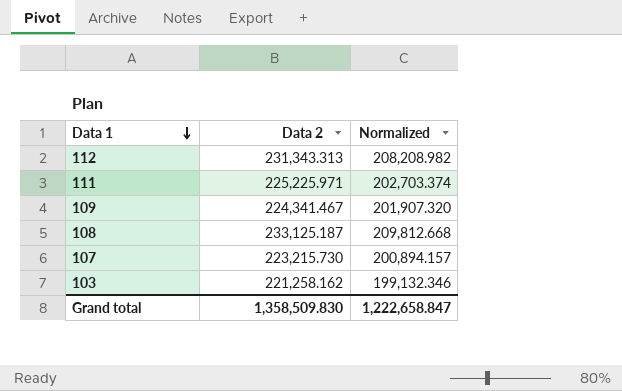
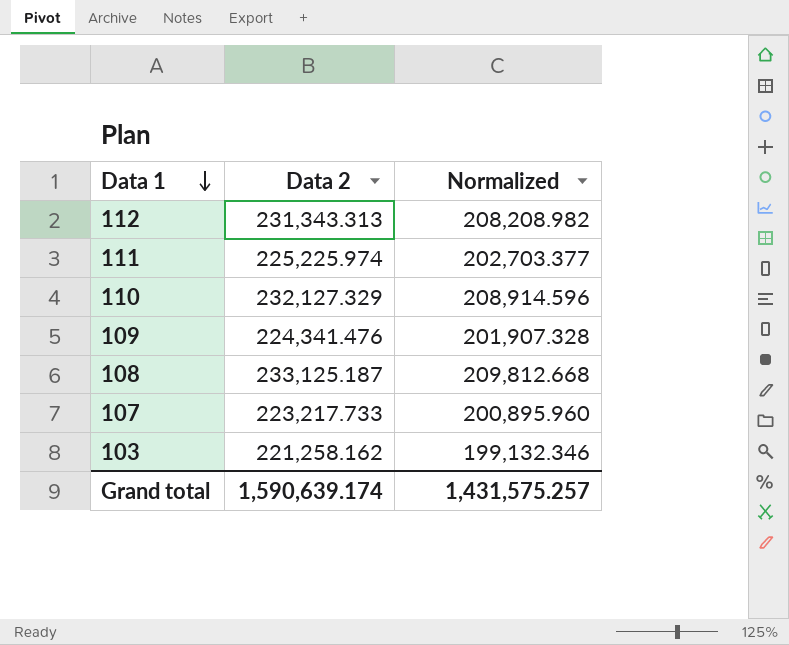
111 | Data 2: 225,225.971 -> 225,225.974
111 | Normalized: 202,703.374 -> 202,703.377
row 110: none -> 232,127.329 | 208,914.596
109 | Data 2: 224,341.467 -> 224,341.476
109 | Normalized: 201,907.320 -> 201,907.328
107 | Data 2: 223,215.730 -> 223,217.733
107 | Normalized: 200,894.157 -> 200,895.960
Grand total | Data 2: 1,358,509.830 -> 1,590,639.174
Grand total | Normalized: 1,222,658.847 -> 1,431,575.257

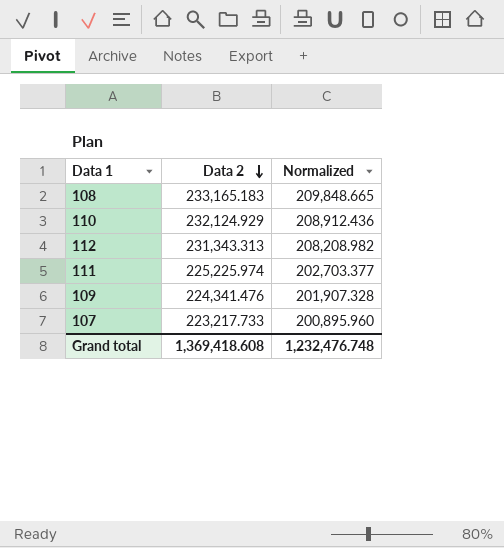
row order: Data 1 descending -> Data 2 descending
row 103: 221,258.162 | 199,132.346 -> none
108 | Data 2: 233,125.187 -> 233,165.183
108 | Normalized: 209,812.668 -> 209,848.665
110 | Data 2: 232,127.329 -> 232,124.929
110 | Normalized: 208,914.596 -> 208,912.436
Grand total | Data 2: 1,590,639.174 -> 1,369,418.608
Grand total | Normalized: 1,431,575.257 -> 1,232,476.748

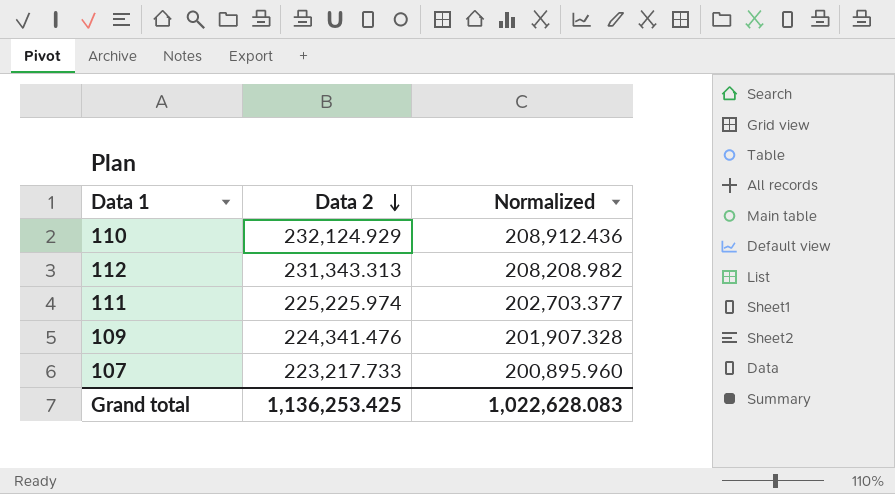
row 108: 233,165.183 | 209,848.665 -> none
Grand total | Data 2: 1,369,418.608 -> 1,136,253.425
Grand total | Normalized: 1,232,476.748 -> 1,022,628.083

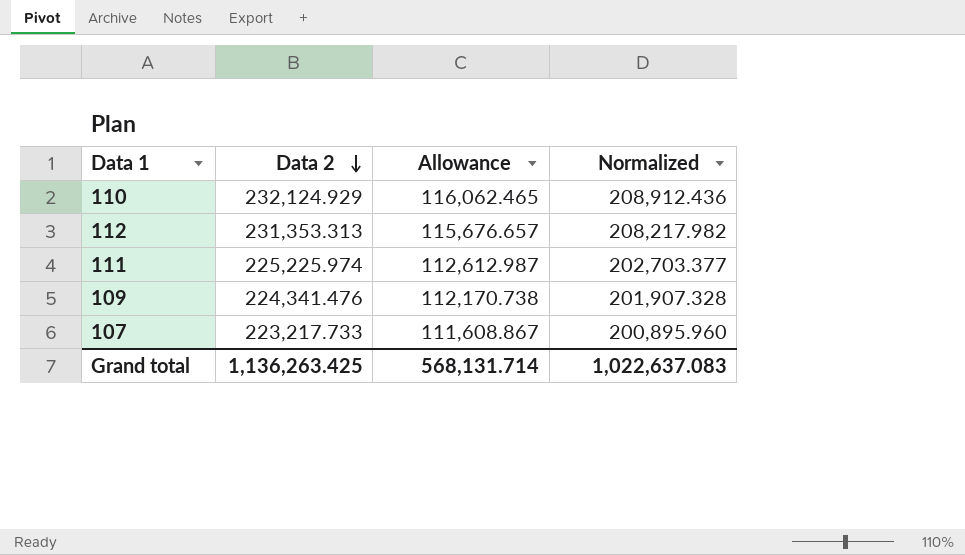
column Allowance | formula: none -> [Data 2] * 0.5
112 | Data 2: 231,343.313 -> 231,353.313
112 | Normalized: 208,208.982 -> 208,217.982
Grand total | Data 2: 1,136,253.425 -> 1,136,263.425
Grand total | Normalized: 1,022,628.083 -> 1,022,637.083

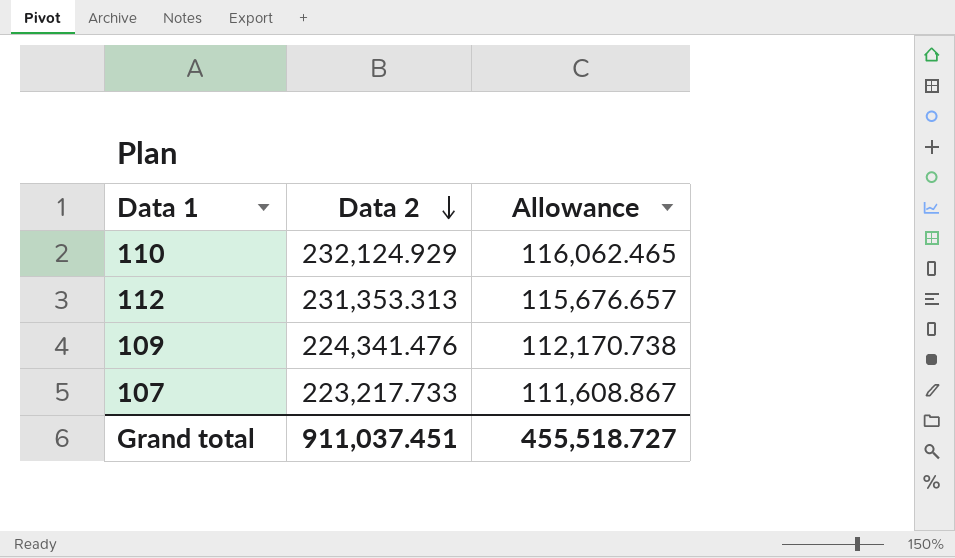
column Normalized | formula: [Data 2] * 0.9 -> none
row 111: 225,225.974 | 112,612.987 | 202,703.377 -> none
Grand total | Data 2: 1,136,263.425 -> 911,037.451
Grand total | Allowance: 568,131.714 -> 455,518.727

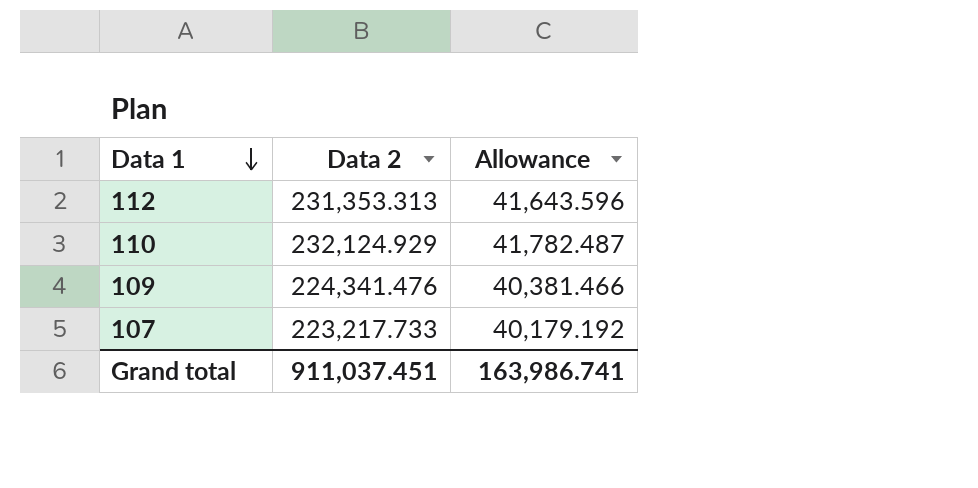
row order: Data 2 descending -> Data 1 descending
column Allowance | formula: [Data 2] * 0.5 -> [Data 2] * 0.18
Grand total | Allowance: 455,518.727 -> 163,986.741

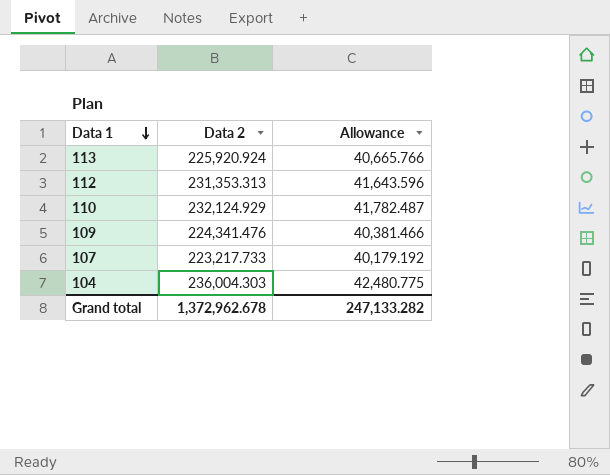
row 113: none -> 225,920.924 | 40,665.766
row 104: none -> 236,004.303 | 42,480.775
Grand total | Data 2: 911,037.451 -> 1,372,962.678
Grand total | Allowance: 163,986.741 -> 247,133.282

